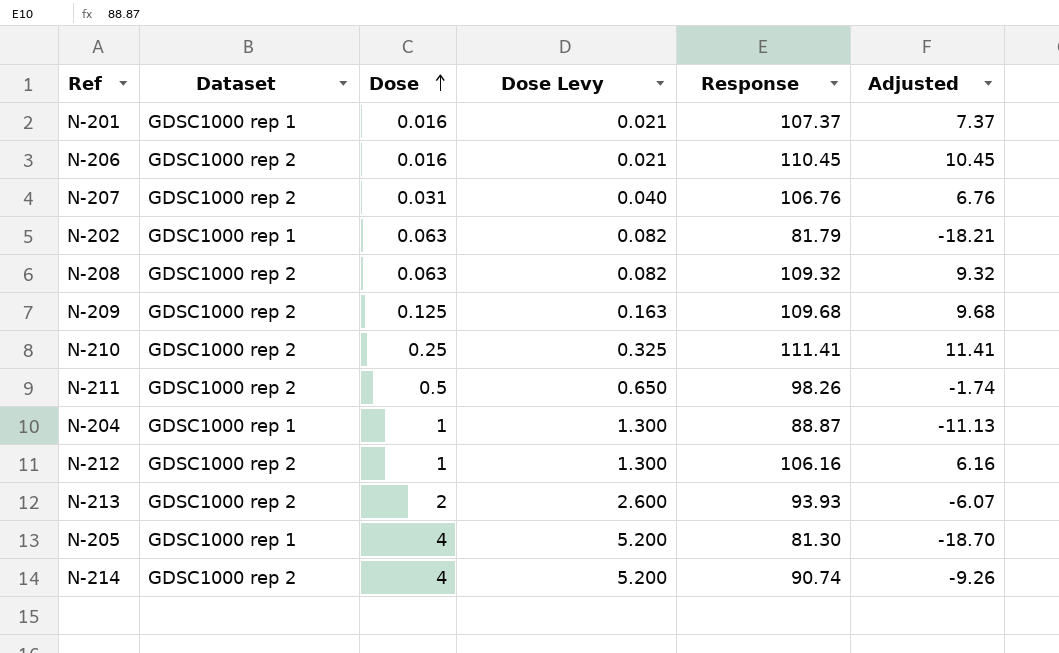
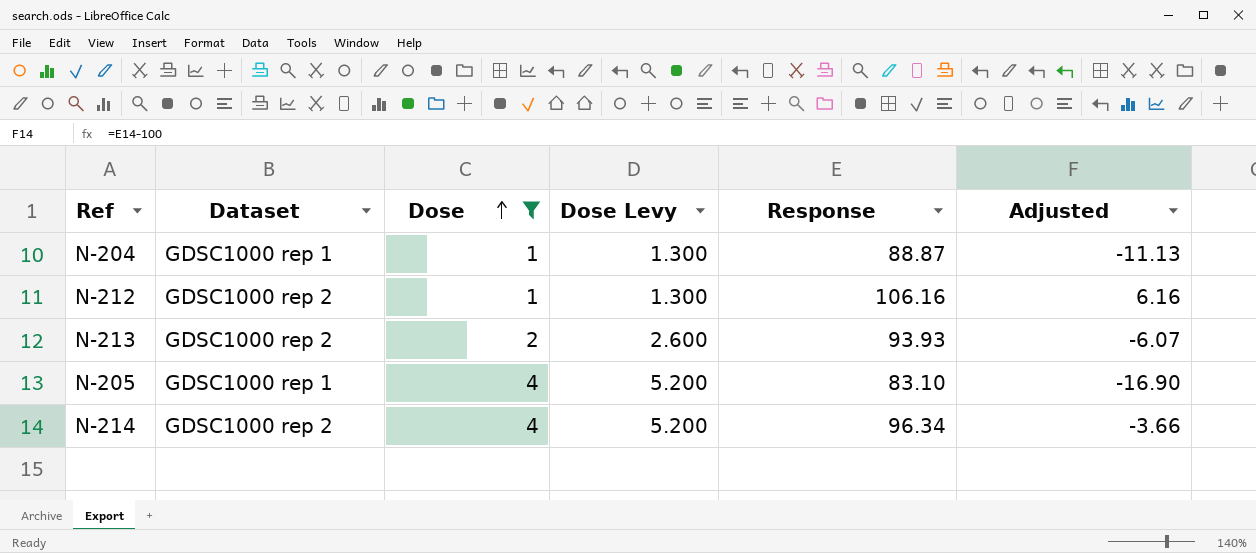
filter: none -> Dose >= 1
N-205 | Response: 81.30 -> 83.10
N-205 | Adjusted: -18.70 -> -16.90
N-214 | Response: 90.74 -> 96.34
N-214 | Adjusted: -9.26 -> -3.66

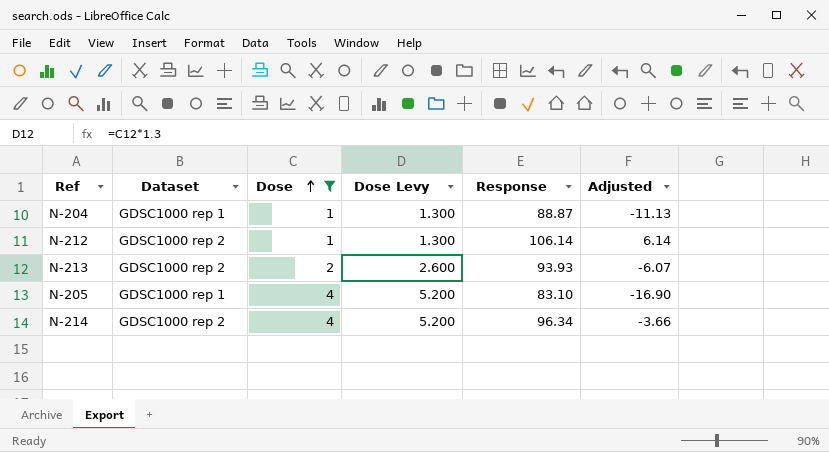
N-212 | Response: 106.16 -> 106.14
N-212 | Adjusted: 6.16 -> 6.14

